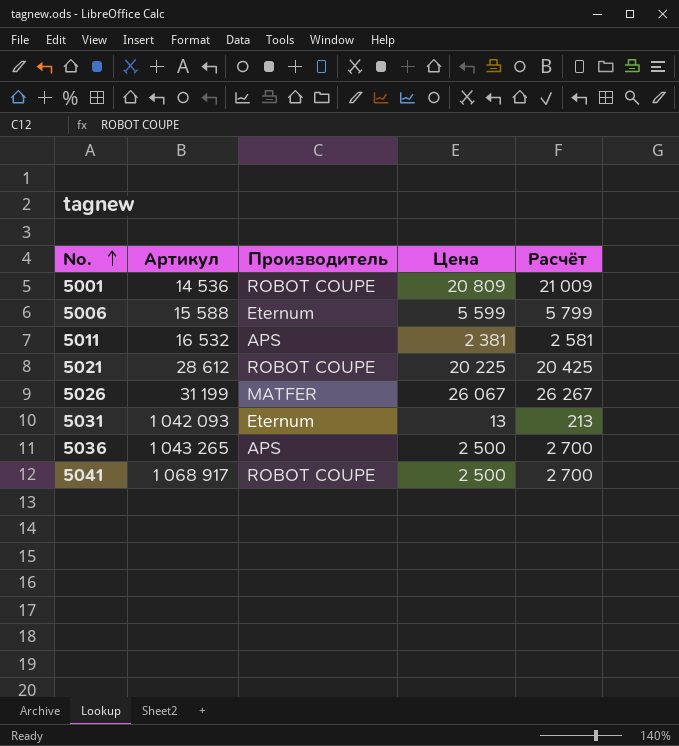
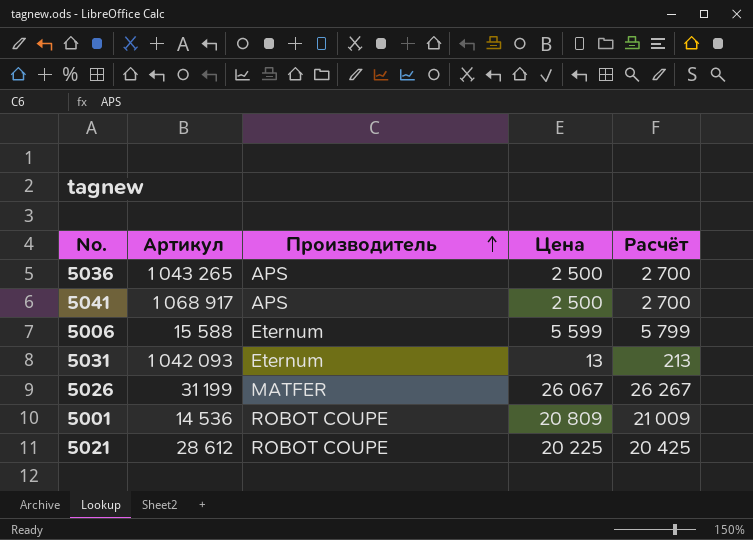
row order: No. ascending -> Производитель ascending
row 5011: 16 532 | APS | 2 381 | 2 581 -> none
5041 | Производитель: ROBOT COUPE -> APS

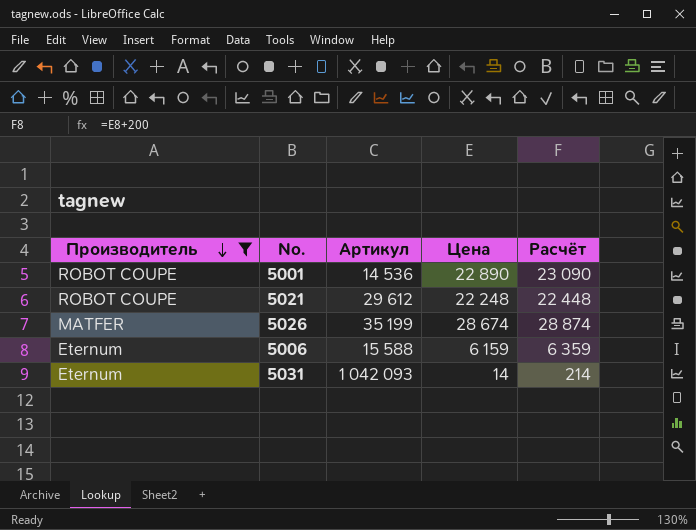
filter: none -> Производитель != APS
row order: Производитель ascending -> Производитель descending
column Производитель | position: 3 -> 1
5001 | Цена: 20 809 -> 22 890
5001 | Расчёт: 21 009 -> 23 090
5021 | Артикул: 28 612 -> 29 612
5021 | Цена: 20 225 -> 22 248
5021 | Расчёт: 20 425 -> 22 448
5026 | Артикул: 31 199 -> 35 199
5026 | Цена: 26 067 -> 28 674
5026 | Расчёт: 26 267 -> 28 874
5006 | Цена: 5 599 -> 6 159
5006 | Расчёт: 5 799 -> 6 359
5031 | Цена: 13 -> 14
5031 | Расчёт: 213 -> 214

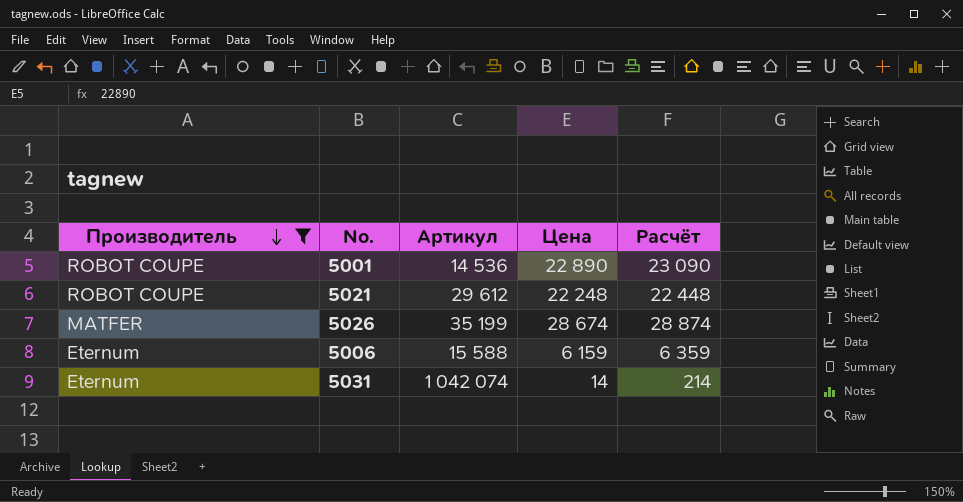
5031 | Артикул: 1 042 093 -> 1 042 074

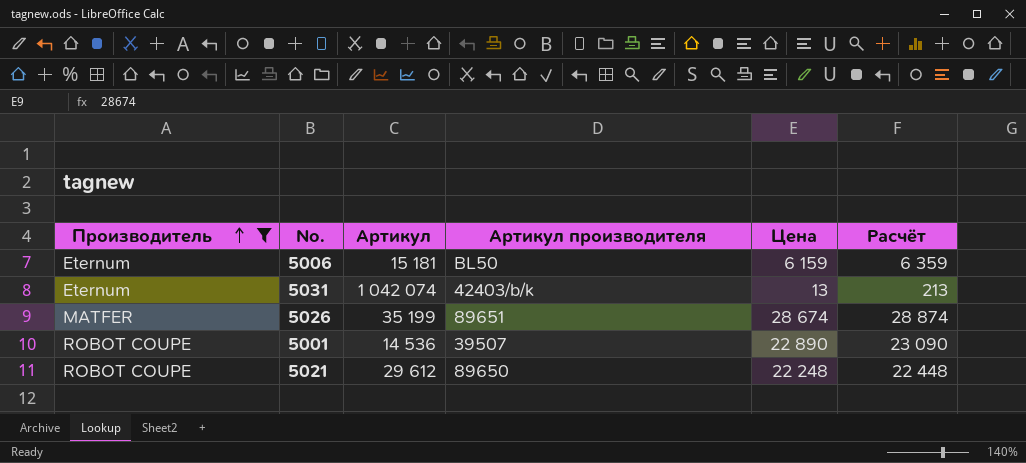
row order: Производитель descending -> Производитель ascending
column Артикул производителя | position: none -> 4
5006 | Артикул: 15 588 -> 15 181
5031 | Цена: 14 -> 13
5031 | Расчёт: 214 -> 213

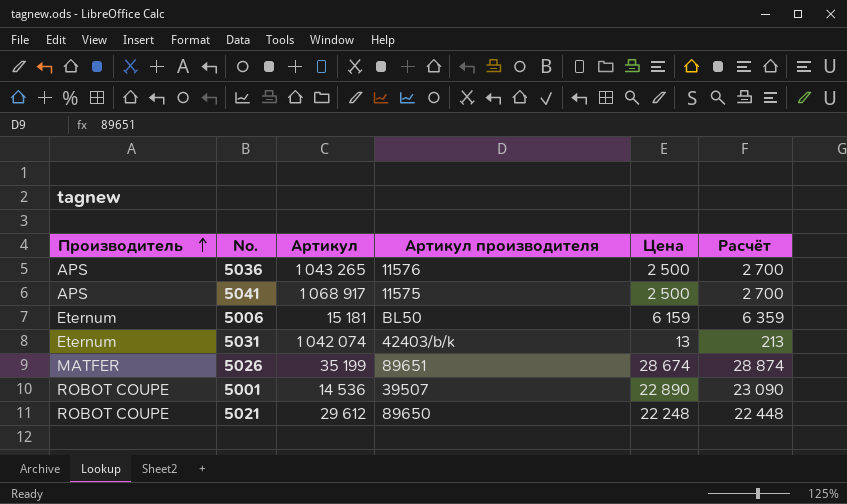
filter: Производитель != APS -> none

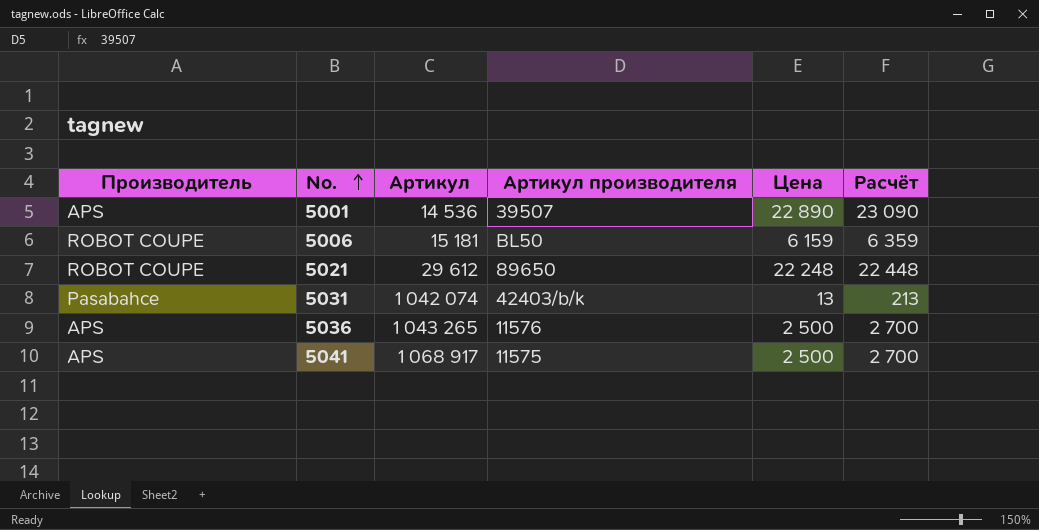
row order: Производитель ascending -> No. ascending
row 5026: MATFER | 35 199 | 89651 | 28 674 | 28 874 -> none
5001 | Производитель: ROBOT COUPE -> APS
5006 | Производитель: Eternum -> ROBOT COUPE
5031 | Производитель: Eternum -> Pasabahce

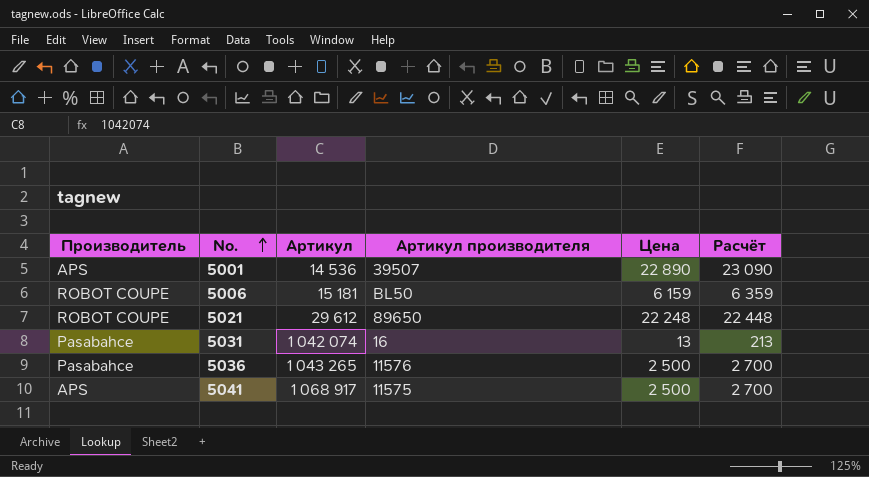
5031 | Артикул производителя: 42403/b/k -> 16
5036 | Производитель: APS -> Pasabahce

